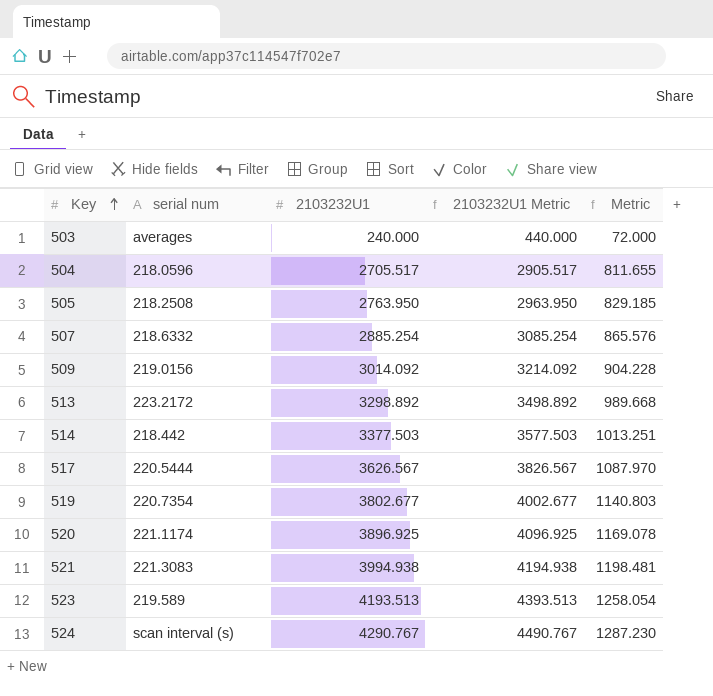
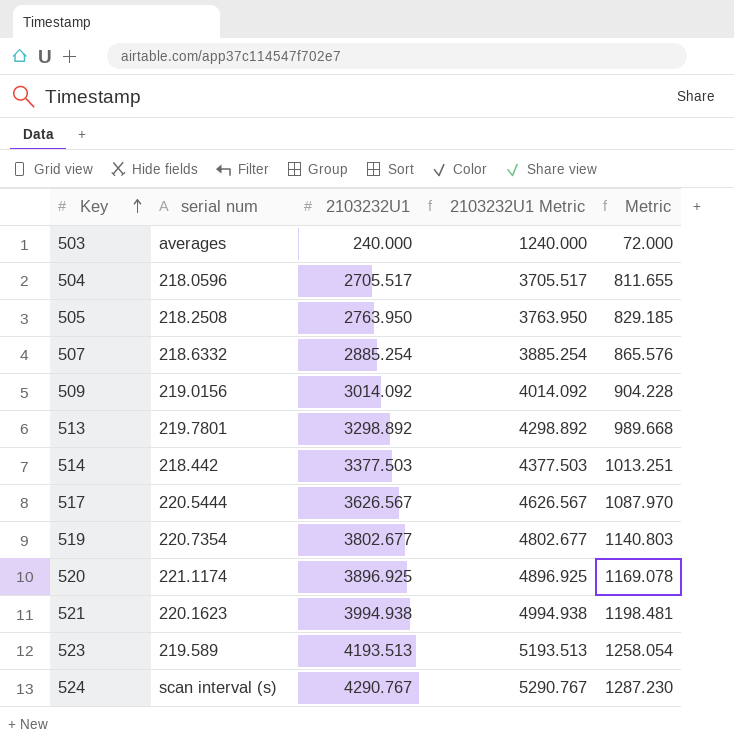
column 2103232U1 Metric | formula: [2103232U1] + 200 -> [2103232U1] + 1000
513 | serial num: 223.2172 -> 219.7801
521 | serial num: 221.3083 -> 220.1623

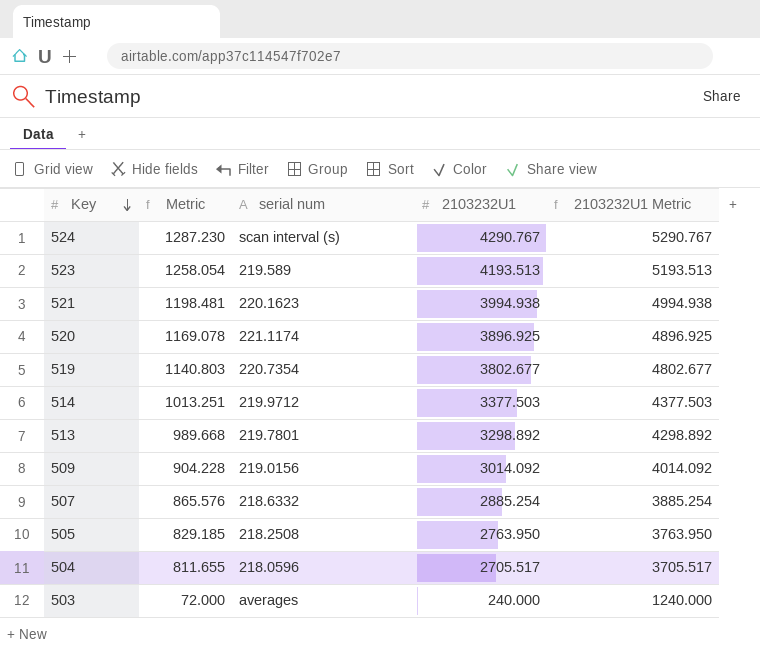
row order: Key ascending -> Key descending
column Metric | position: 5 -> 2
row 517: 220.5444 | 3626.567 | 4626.567 | 1087.970 -> none
514 | serial num: 218.442 -> 219.9712

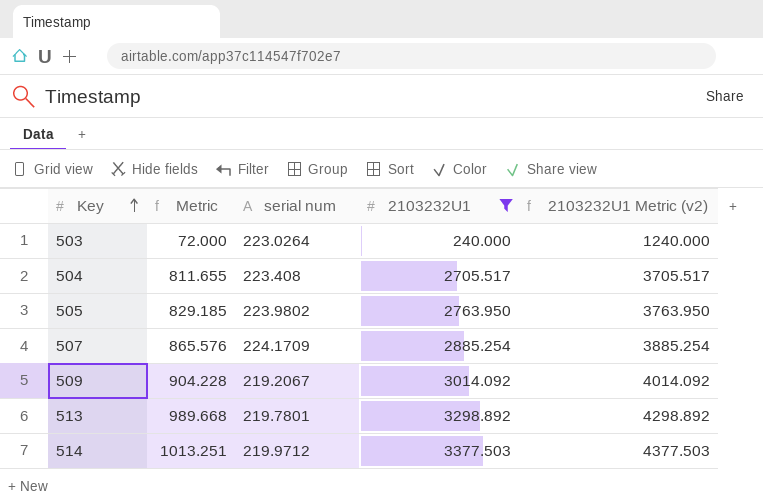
filter: none -> 2103232U1 <= 3377.503
row order: Key descending -> Key ascending
column name: 2103232U1 Metric -> 2103232U1 Metric (v2)
503 | serial num: averages -> 223.0264
504 | serial num: 218.0596 -> 223.408
505 | serial num: 218.2508 -> 223.9802
507 | serial num: 218.6332 -> 224.1709
509 | serial num: 219.0156 -> 219.2067

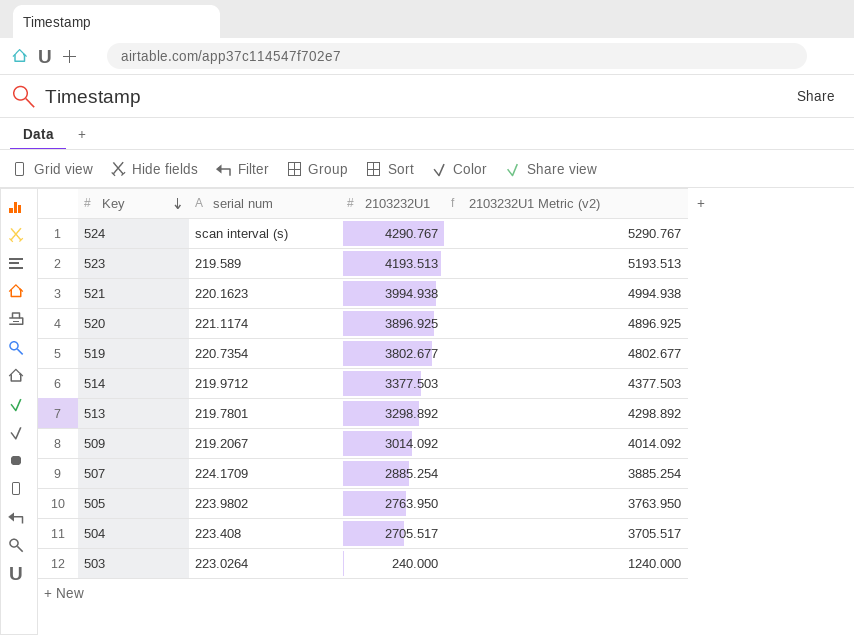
filter: 2103232U1 <= 3377.503 -> none
row order: Key ascending -> Key descending
column Metric | formula: [2103232U1] * 0.3 -> none

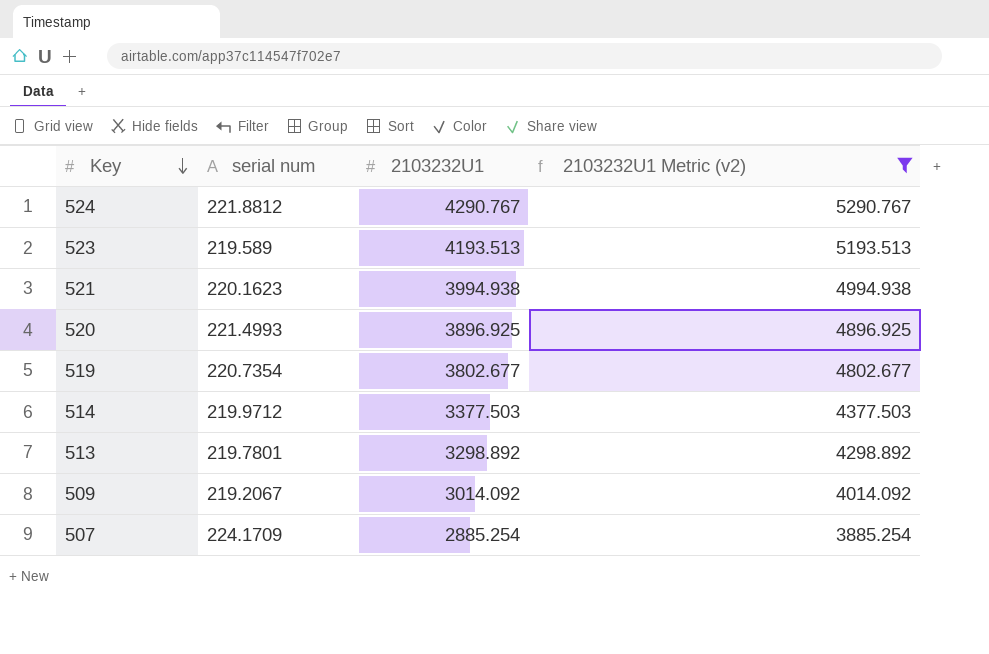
filter: none -> 2103232U1 Metric (v2) >= 3885.254
524 | serial num: scan interval (s) -> 221.8812
520 | serial num: 221.1174 -> 221.4993

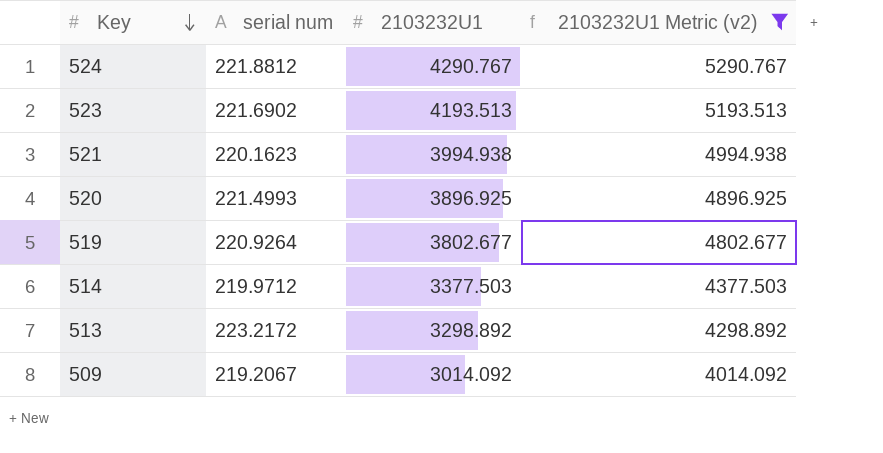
row 507: 224.1709 | 2885.254 | 3885.254 -> none
523 | serial num: 219.589 -> 221.6902
519 | serial num: 220.7354 -> 220.9264
513 | serial num: 219.7801 -> 223.2172

